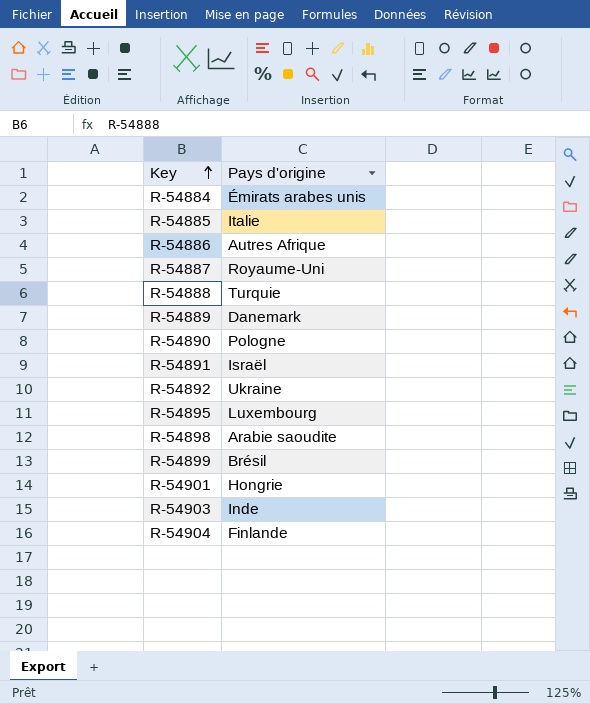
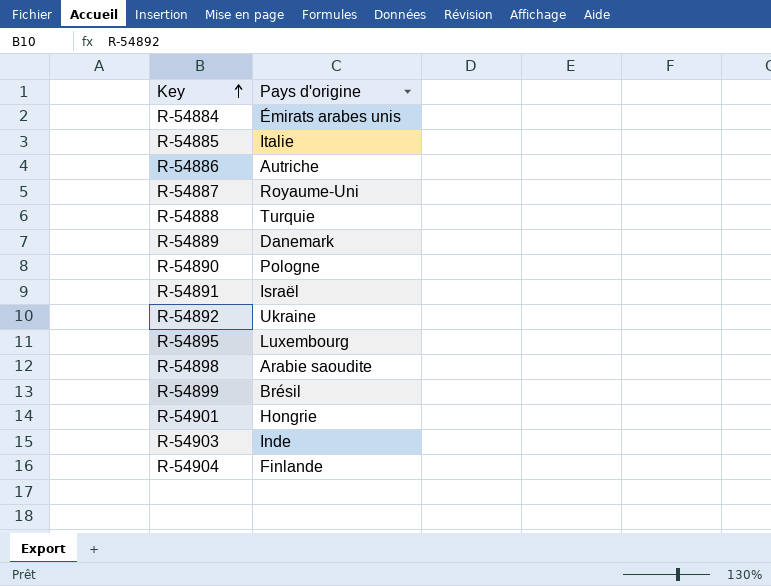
R-54886 | Pays d'origine: Autres Afrique -> Autriche

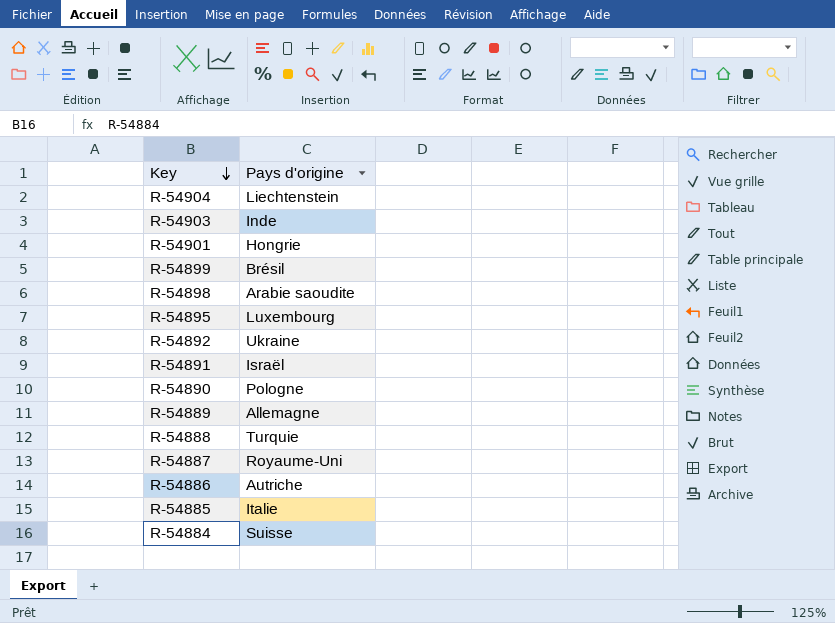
row order: Key ascending -> Key descending
R-54904 | Pays d'origine: Finlande -> Liechtenstein
R-54889 | Pays d'origine: Danemark -> Allemagne
R-54884 | Pays d'origine: Émirats arabes unis -> Suisse

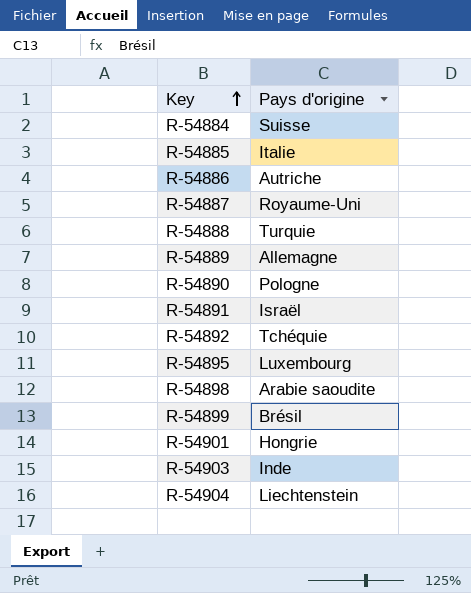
row order: Key descending -> Key ascending
R-54892 | Pays d'origine: Ukraine -> Tchéquie

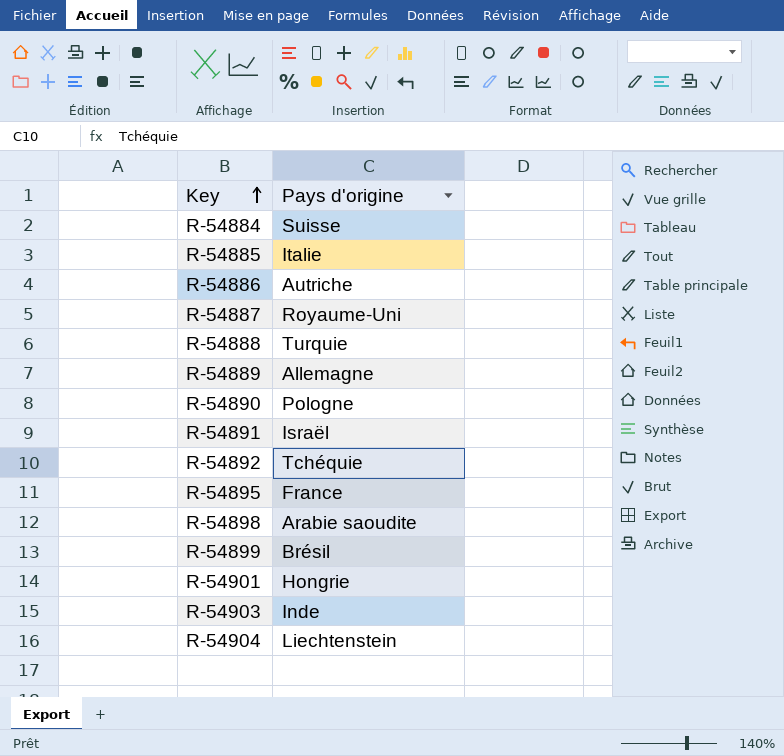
R-54895 | Pays d'origine: Luxembourg -> France

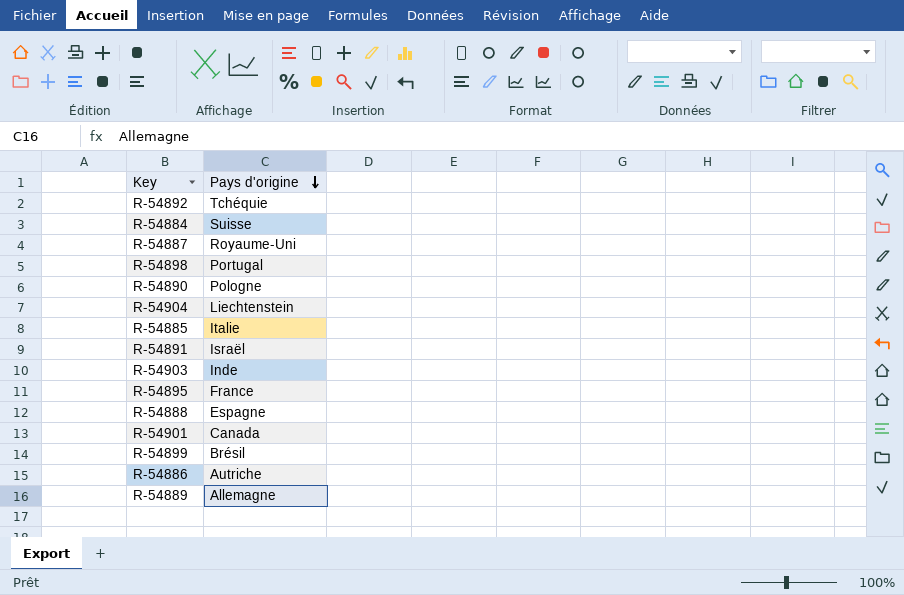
row order: Key ascending -> Pays d'origine descending
R-54898 | Pays d'origine: Arabie saoudite -> Portugal
R-54888 | Pays d'origine: Turquie -> Espagne
R-54901 | Pays d'origine: Hongrie -> Canada

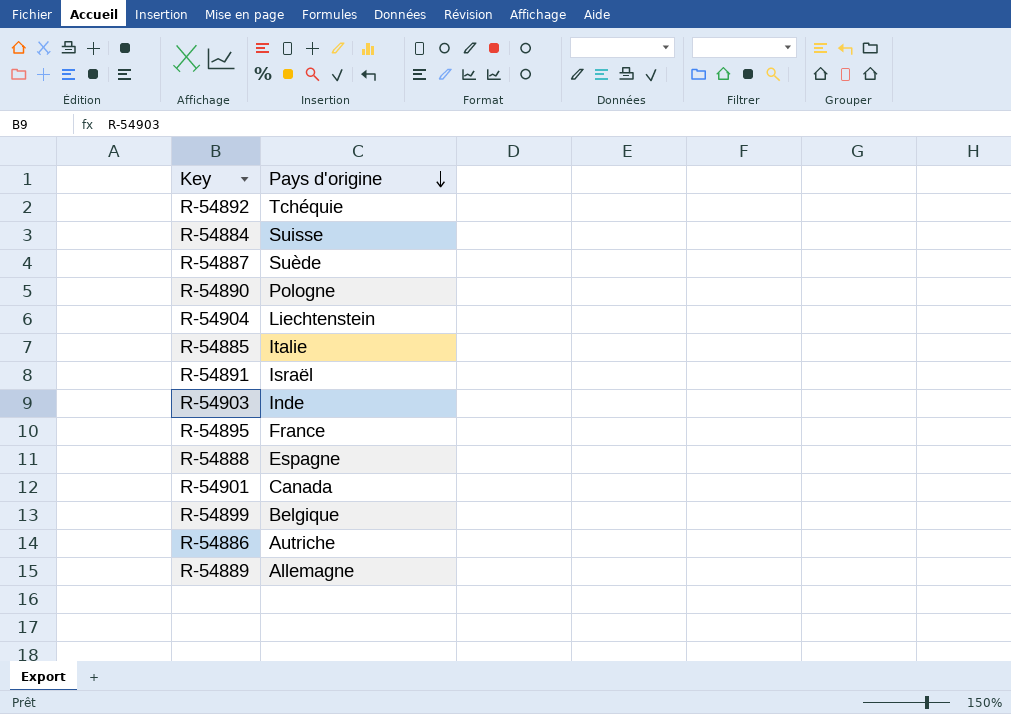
row R-54898: Portugal -> none
R-54887 | Pays d'origine: Royaume-Uni -> Suède
R-54899 | Pays d'origine: Brésil -> Belgique

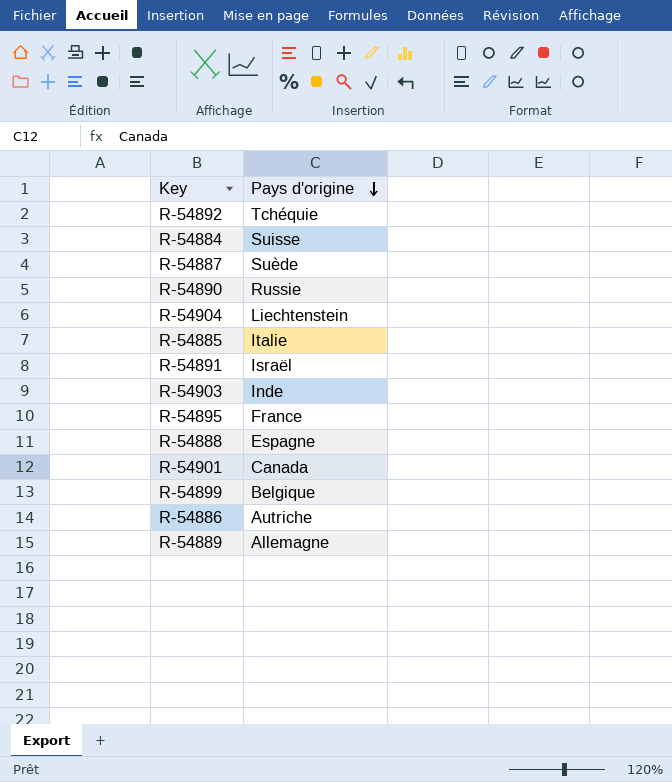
R-54890 | Pays d'origine: Pologne -> Russie

